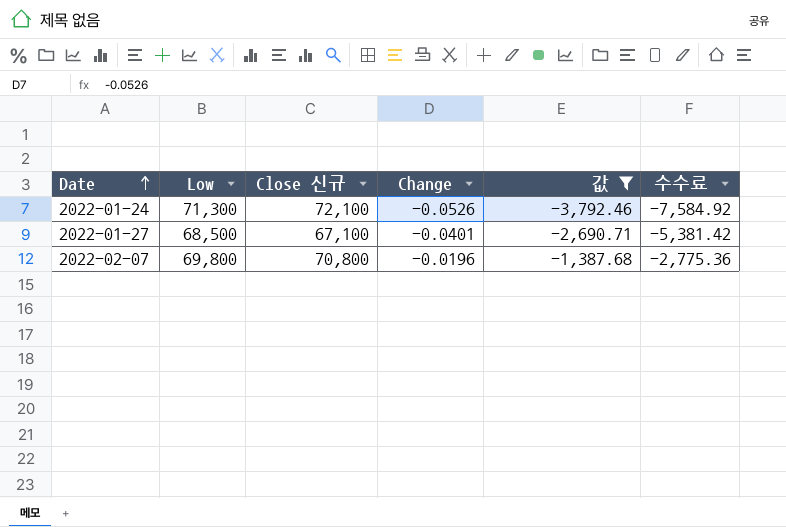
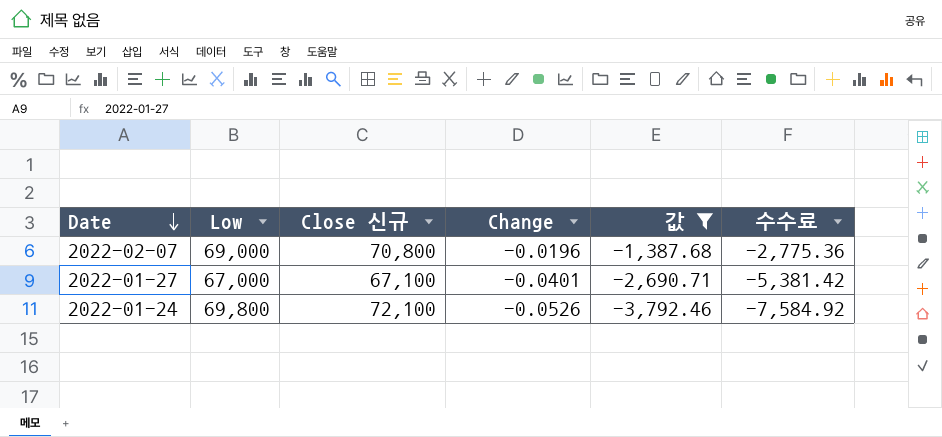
row order: Date ascending -> Date descending
2022-02-07 | Low: 69,800 -> 69,000
2022-01-27 | Low: 68,500 -> 67,000
2022-01-24 | Low: 71,300 -> 69,800

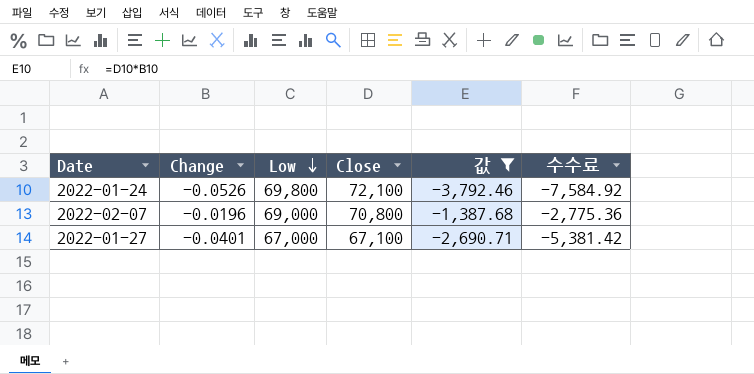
row order: Date descending -> Low descending
column Change | position: 4 -> 2
column name: Close 신규 -> Close

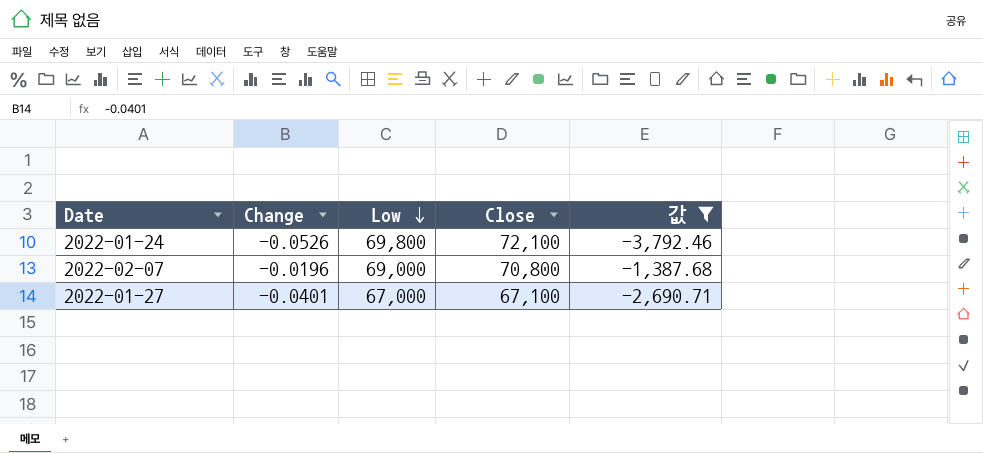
column 수수료 | formula: [값] * 2 -> none

